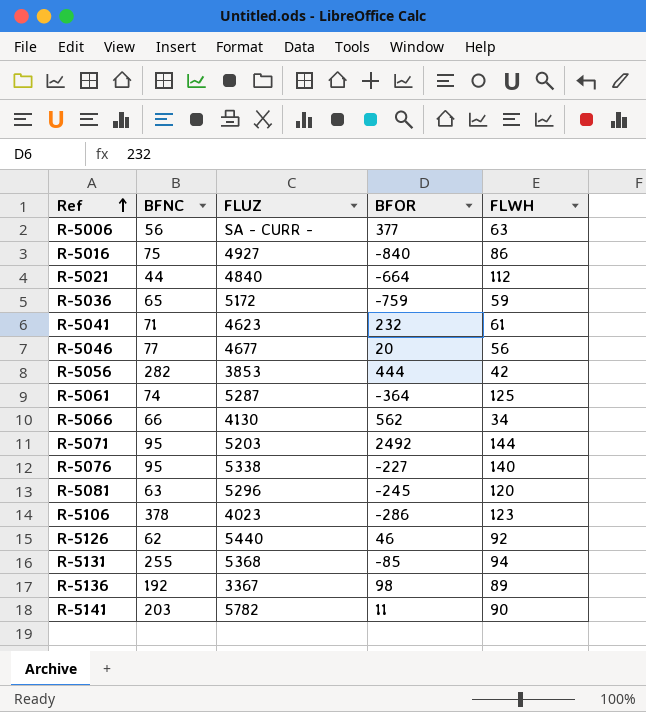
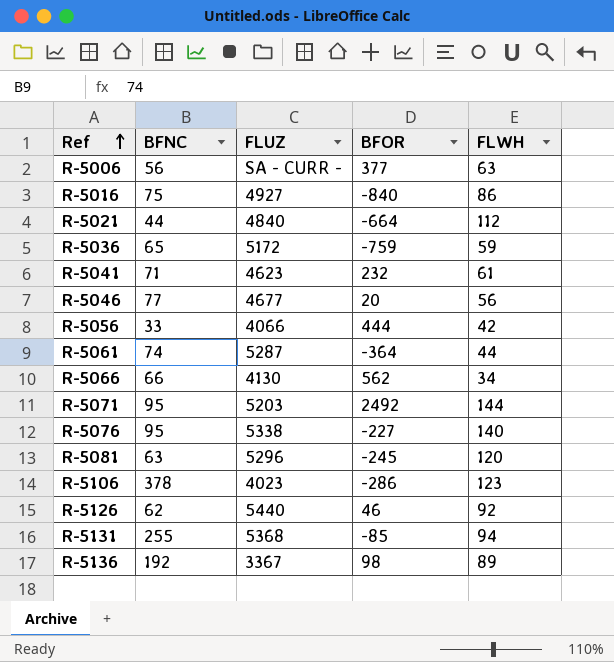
row R-5141: 203 | 5782 | 11 | 90 -> none
R-5056 | BFNC: 282 -> 33
R-5056 | FLUZ: 3853 -> 4066
R-5061 | FLWH: 125 -> 44

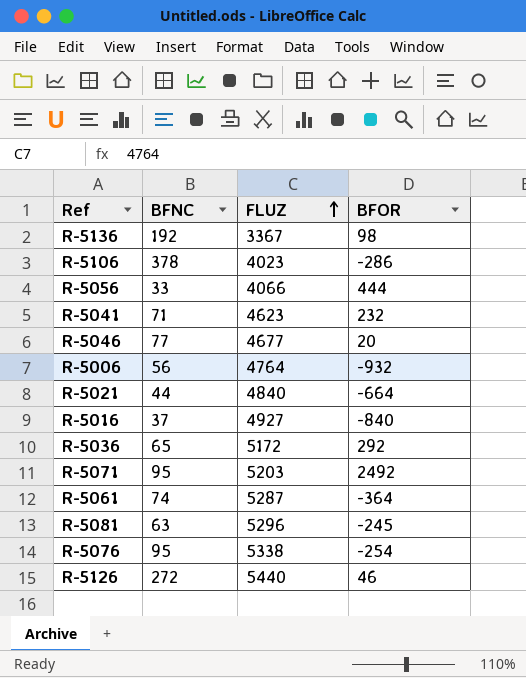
row order: Ref ascending -> FLUZ ascending
column FLWH | position: 5 -> none
row R-5066: 66 | 4130 | 562 | 34 -> none
row R-5131: 255 | 5368 | -85 | 94 -> none
R-5006 | FLUZ: SA - CURR - -> 4764
R-5006 | BFOR: 377 -> -932
R-5016 | BFNC: 75 -> 37
R-5036 | BFOR: -759 -> 292
R-5076 | BFOR: -227 -> -254
R-5126 | BFNC: 62 -> 272

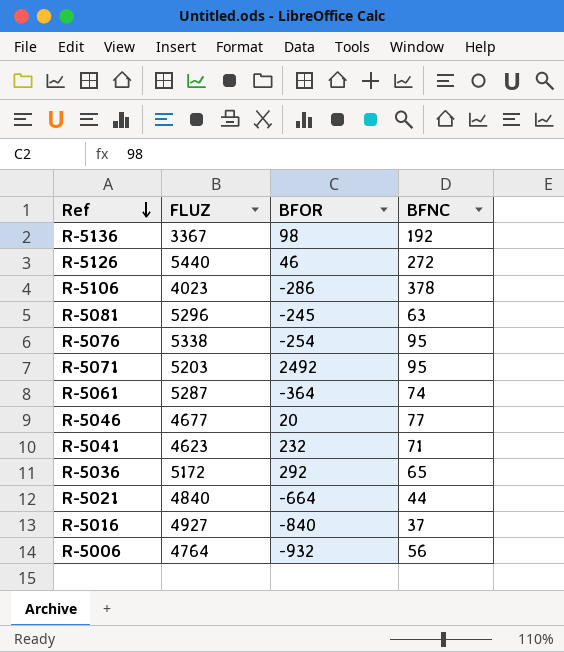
row order: FLUZ ascending -> Ref descending
column BFNC | position: 2 -> 4
row R-5056: 33 | 4066 | 444 -> none

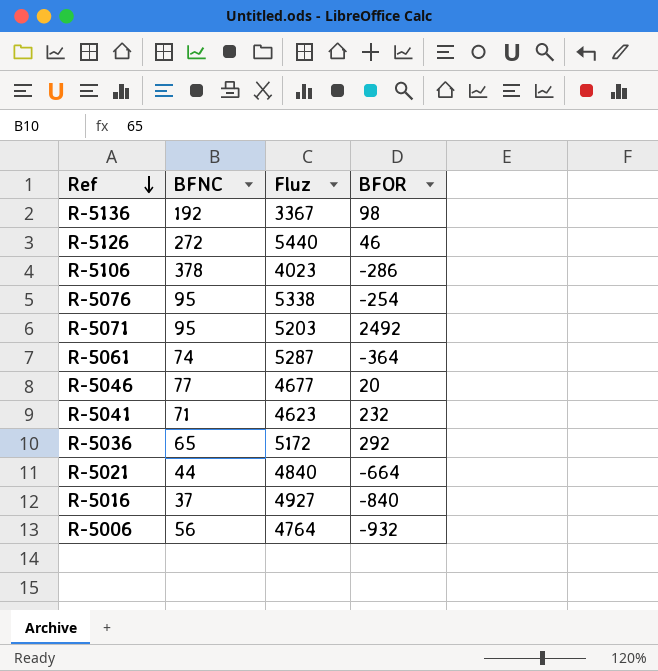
column BFNC | position: 4 -> 2
column name: FLUZ -> Fluz
row R-5081: 5296 | -245 | 63 -> none

